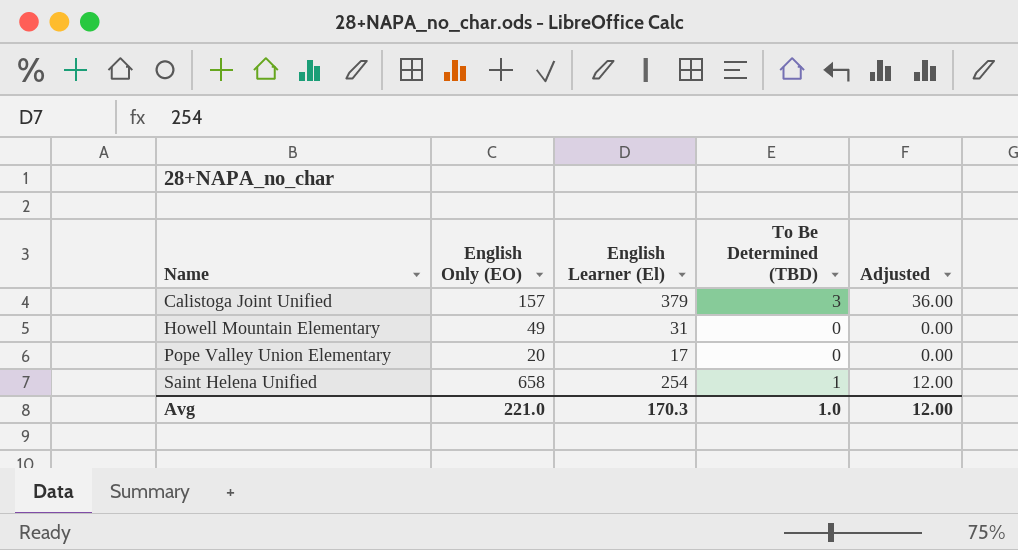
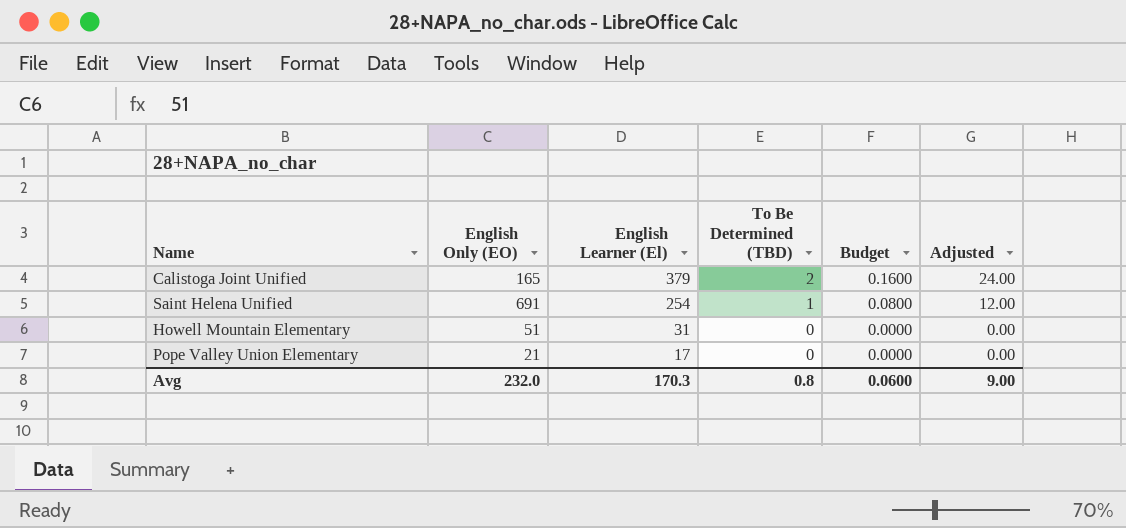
row order: Name ascending -> English Learner (El) descending
column Budget | formula: none -> [To Be Determined (TBD)] * 0.08
Calistoga Joint Unified | English Only (EO): 157 -> 165
Calistoga Joint Unified | To Be Determined (TBD): 3 -> 2
Calistoga Joint Unified | Adjusted: 36.00 -> 24.00
Saint Helena Unified | English Only (EO): 658 -> 691
Howell Mountain Elementary | English Only (EO): 49 -> 51
Pope Valley Union Elementary | English Only (EO): 20 -> 21
Avg | English Only (EO): 221.0 -> 232.0
Avg | To Be Determined (TBD): 1.0 -> 0.8
Avg | Adjusted: 12.00 -> 9.00

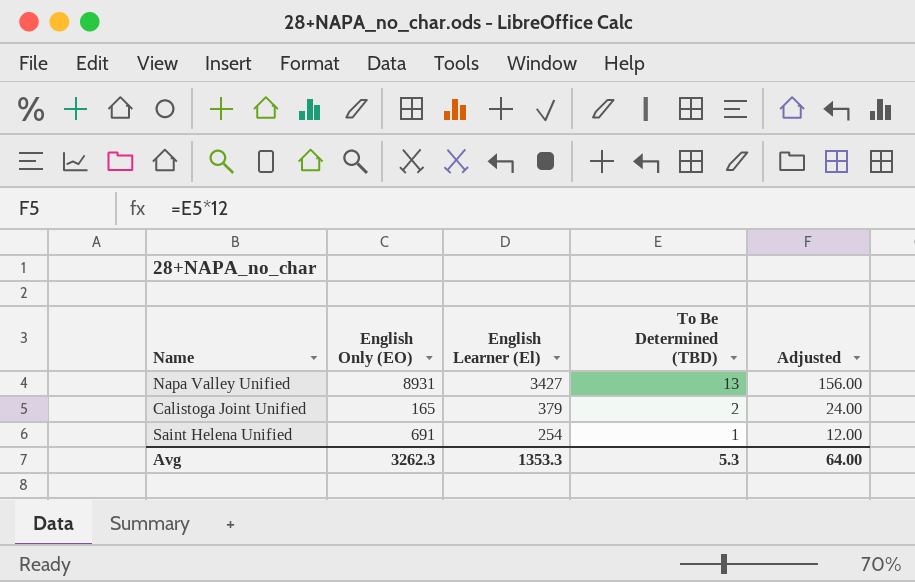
column Budget | formula: [To Be Determined (TBD)] * 0.08 -> none
row Howell Mountain Elementary: 51 | 31 | 0 | 0.0000 | 0.00 -> none
row Pope Valley Union Elementary: 21 | 17 | 0 | 0.0000 | 0.00 -> none
row Napa Valley Unified: none -> 8931 | 3427 | 13 | 156.00
Avg | English Only (EO): 232.0 -> 3262.3
Avg | English Learner (El): 170.3 -> 1353.3
Avg | To Be Determined (TBD): 0.8 -> 5.3
Avg | Adjusted: 9.00 -> 64.00

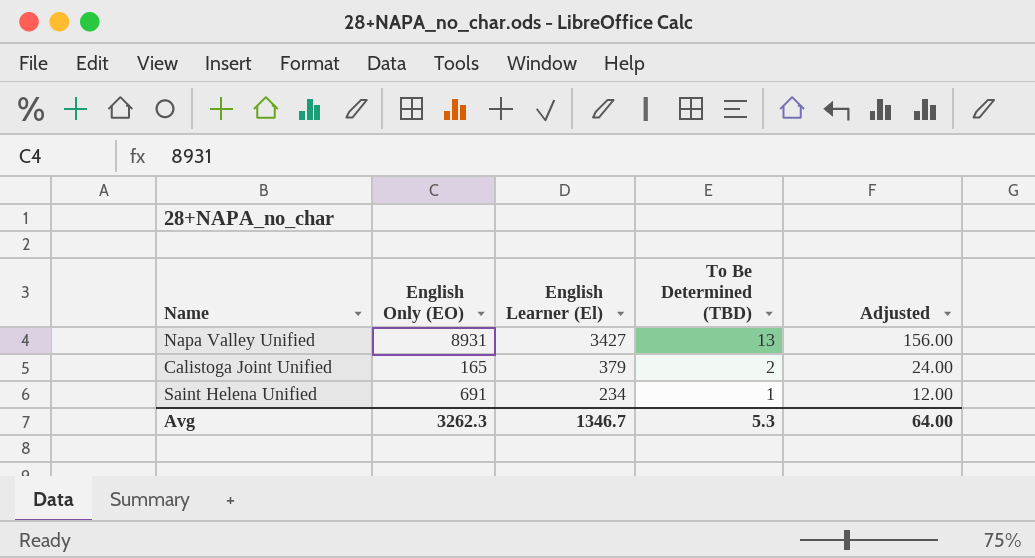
Saint Helena Unified | English Learner (El): 254 -> 234
Avg | English Learner (El): 1353.3 -> 1346.7

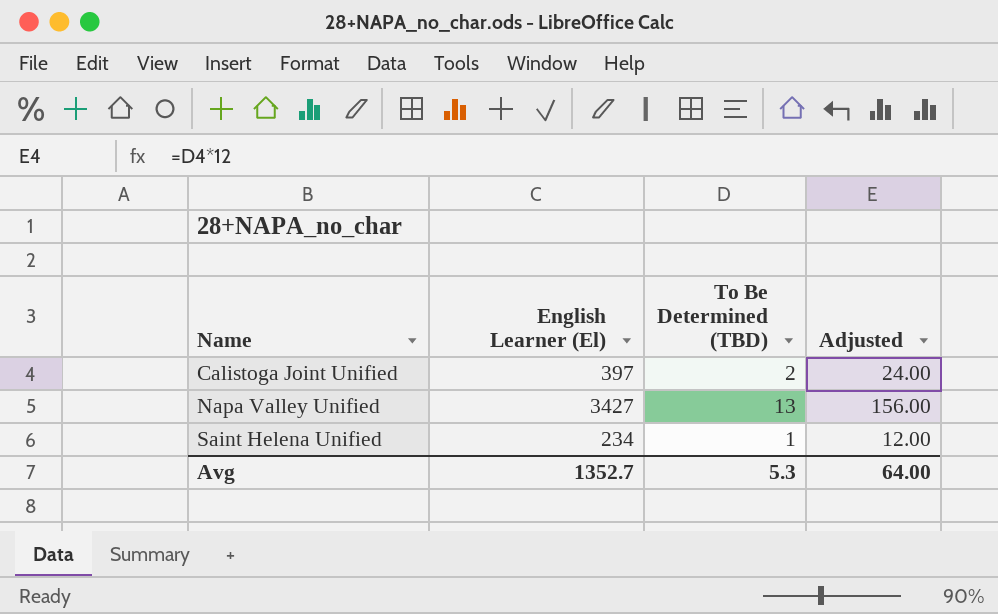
row order: English Learner (El) descending -> Name ascending
column English Only (EO) | position: 2 -> none
Calistoga Joint Unified | English Learner (El): 379 -> 397
Avg | English Learner (El): 1346.7 -> 1352.7

